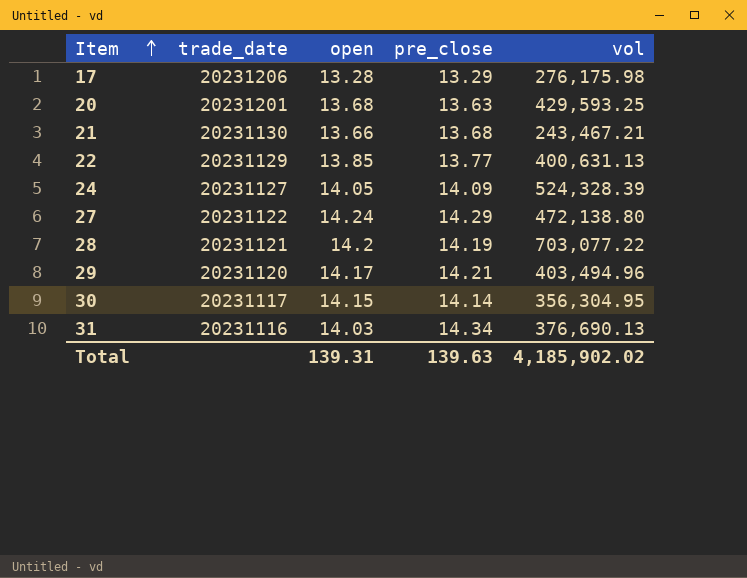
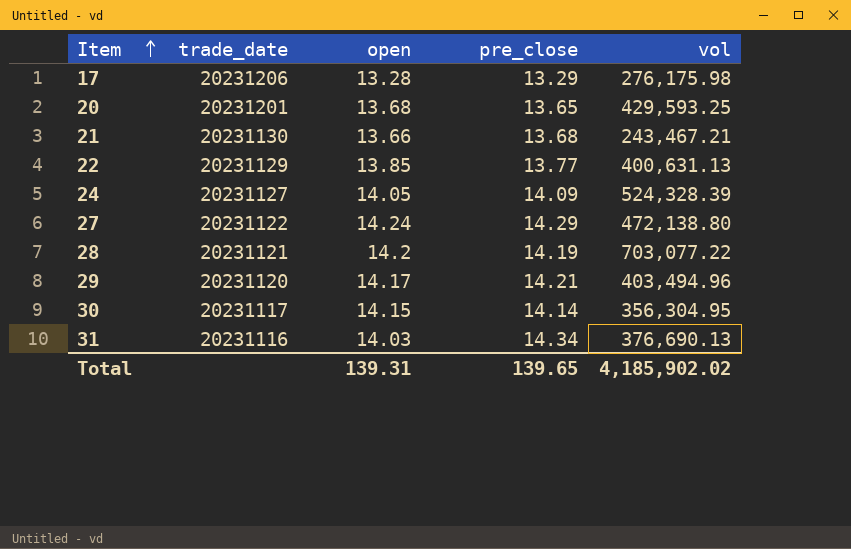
20 | pre_close: 13.63 -> 13.65
Total | pre_close: 139.63 -> 139.65

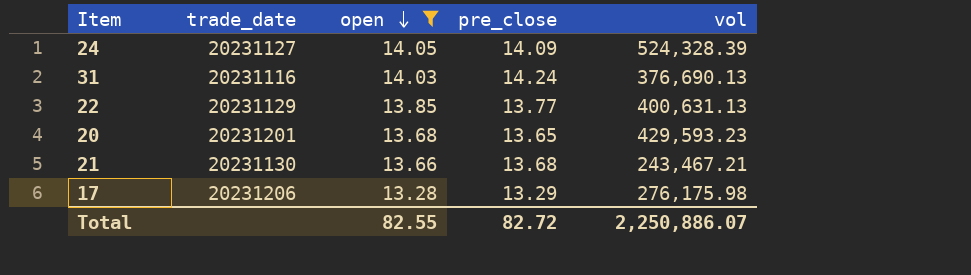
filter: none -> open <= 14.05
row order: Item ascending -> open descending
31 | pre_close: 14.34 -> 14.24
20 | vol: 429,593.25 -> 429,593.23
Total | open: 139.31 -> 82.55
Total | pre_close: 139.65 -> 82.72
Total | vol: 4,185,902.02 -> 2,250,886.07

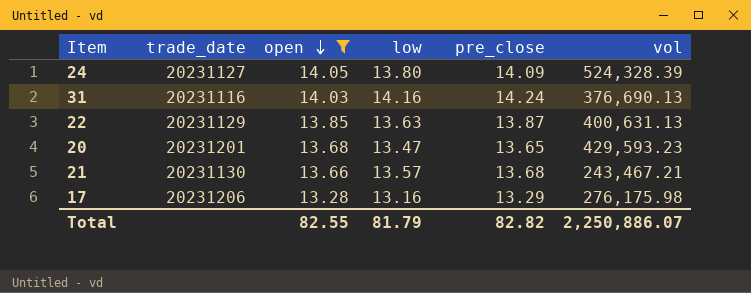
column low | position: none -> 4
22 | pre_close: 13.77 -> 13.87
Total | pre_close: 82.72 -> 82.82

